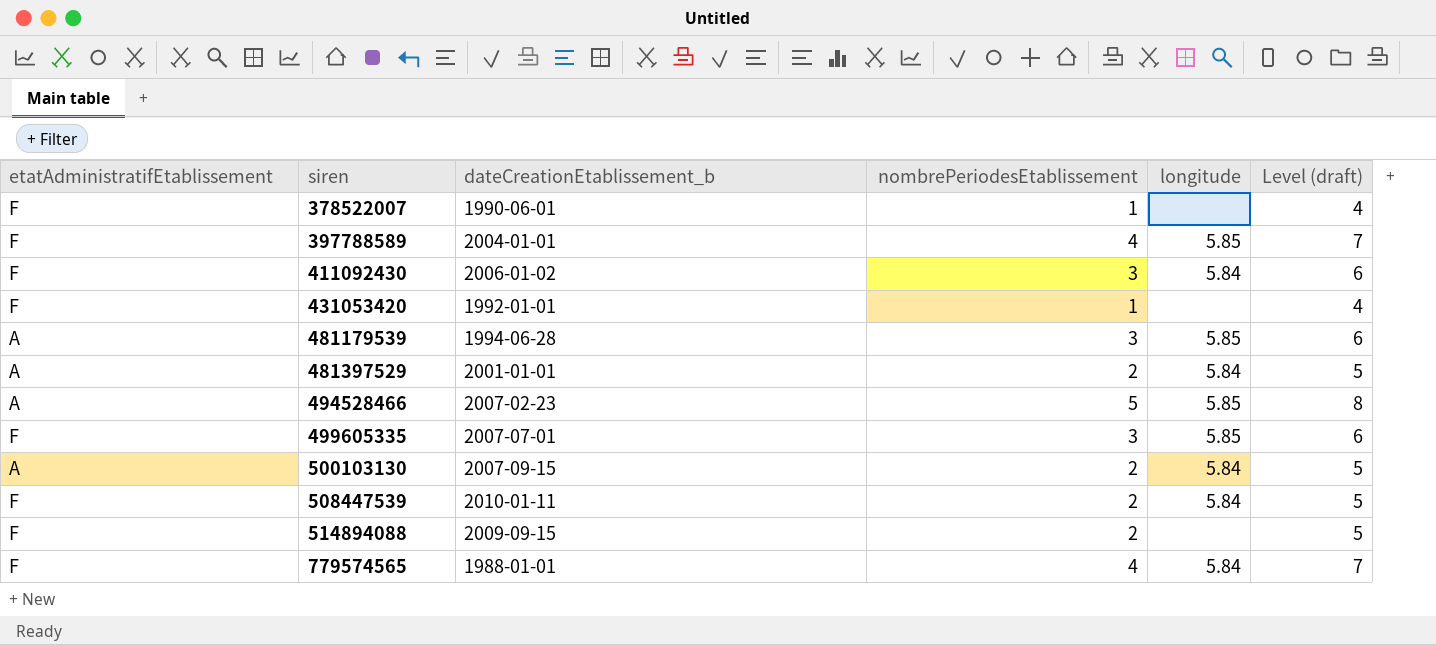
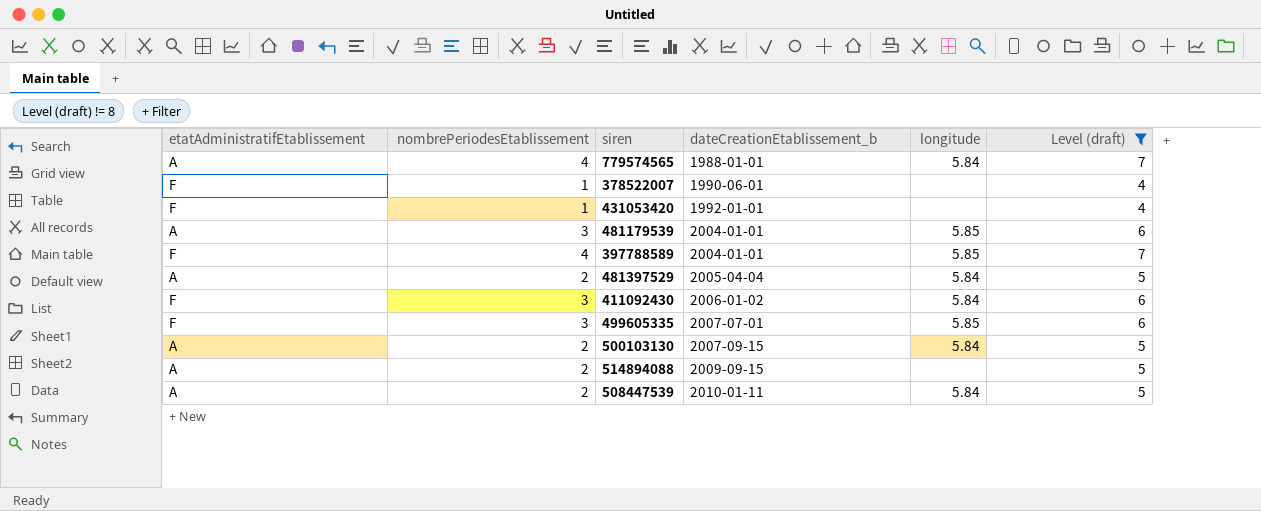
filter: none -> Level (draft) != 8
row order: siren ascending -> dateCreationEtablissement_b ascending
column nombrePeriodesEtablissement | position: 4 -> 2
779574565 | etatAdministratifEtablissement: F -> A
481179539 | dateCreationEtablissement_b: 1994-06-28 -> 2004-01-01
481397529 | dateCreationEtablissement_b: 2001-01-01 -> 2005-04-04
514894088 | etatAdministratifEtablissement: F -> A
508447539 | etatAdministratifEtablissement: F -> A

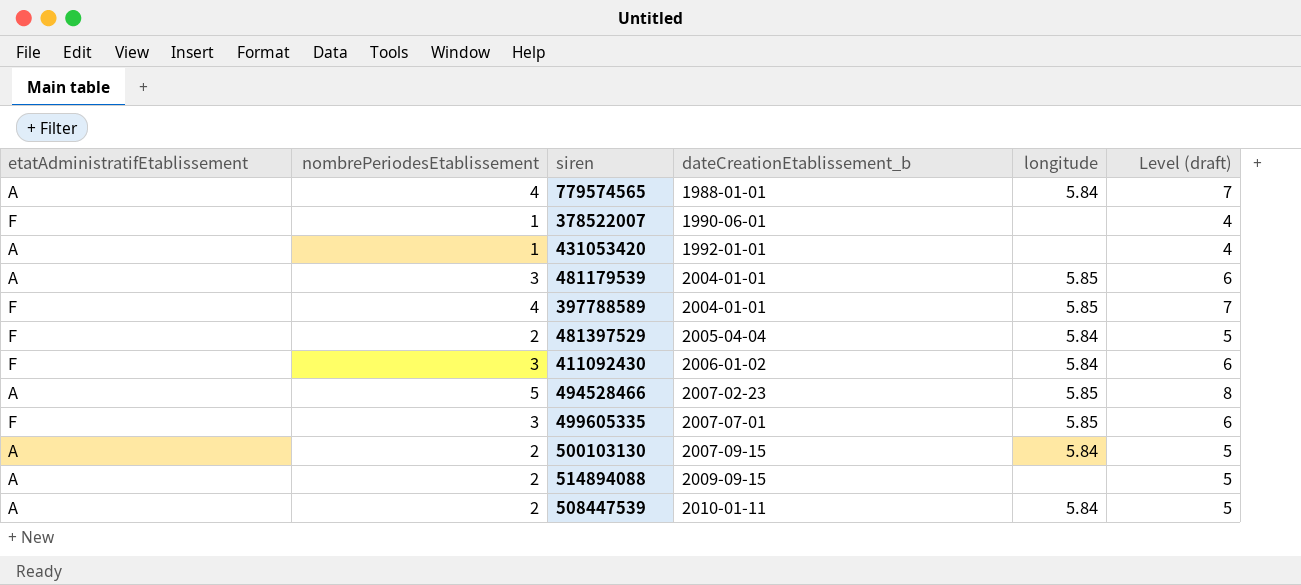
filter: Level (draft) != 8 -> none
431053420 | etatAdministratifEtablissement: F -> A
481397529 | etatAdministratifEtablissement: A -> F

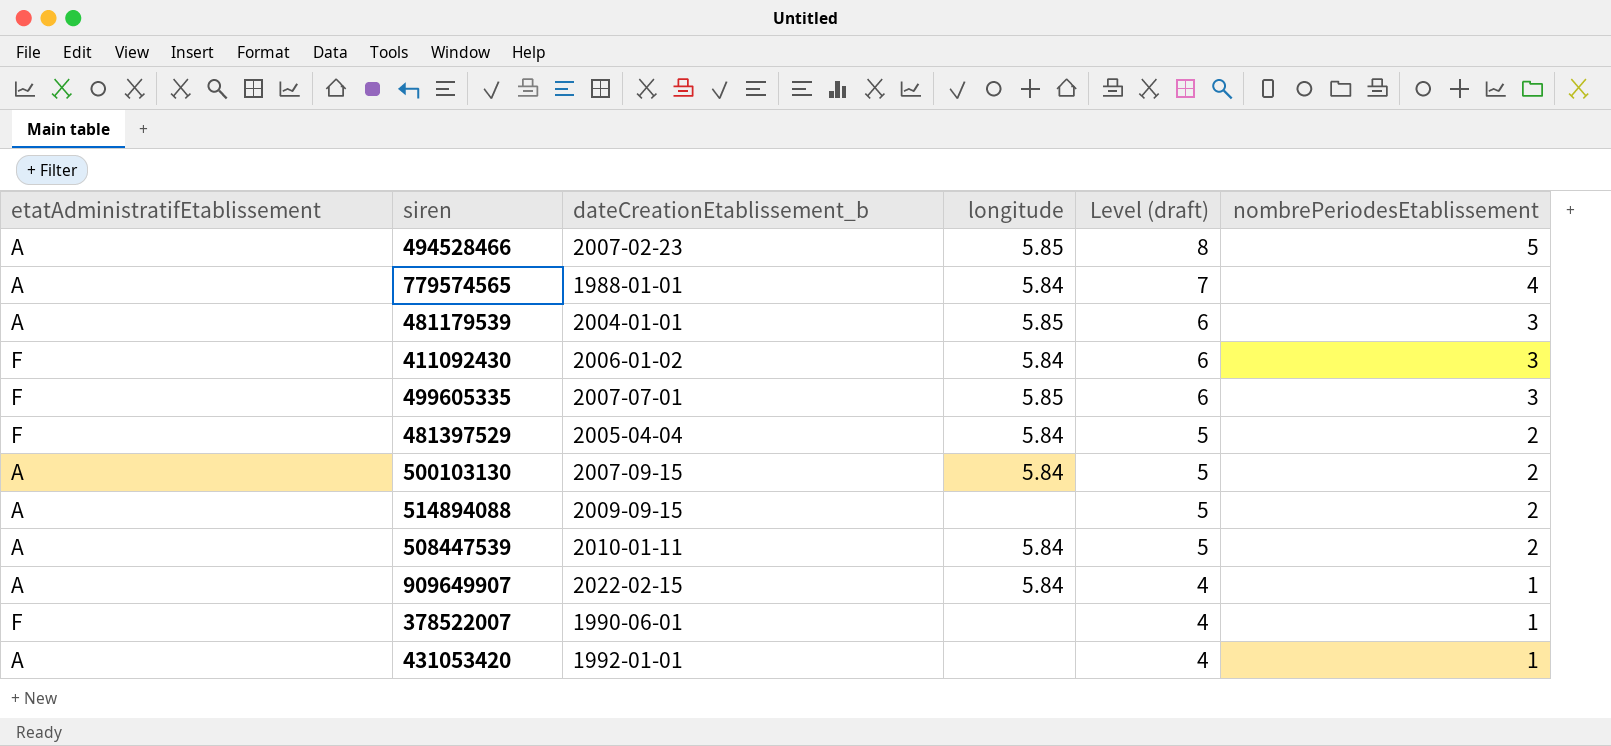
row order: dateCreationEtablissement_b ascending -> Level (draft) descending
column nombrePeriodesEtablissement | position: 2 -> 6
row 397788589: F | 4 | 2004-01-01 | 5.85 | 7 -> none
row 909649907: none -> A | 2022-02-15 | 5.84 | 4 | 1

